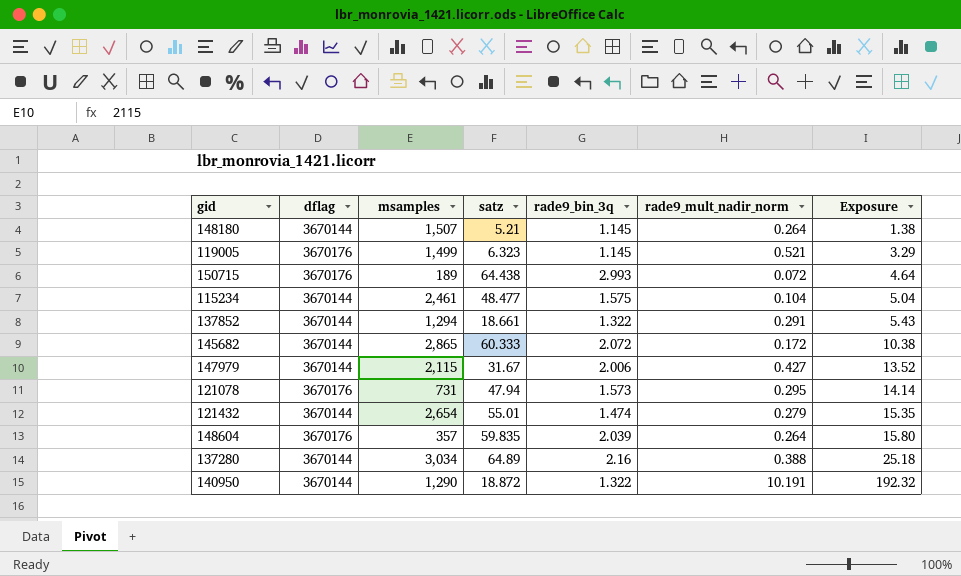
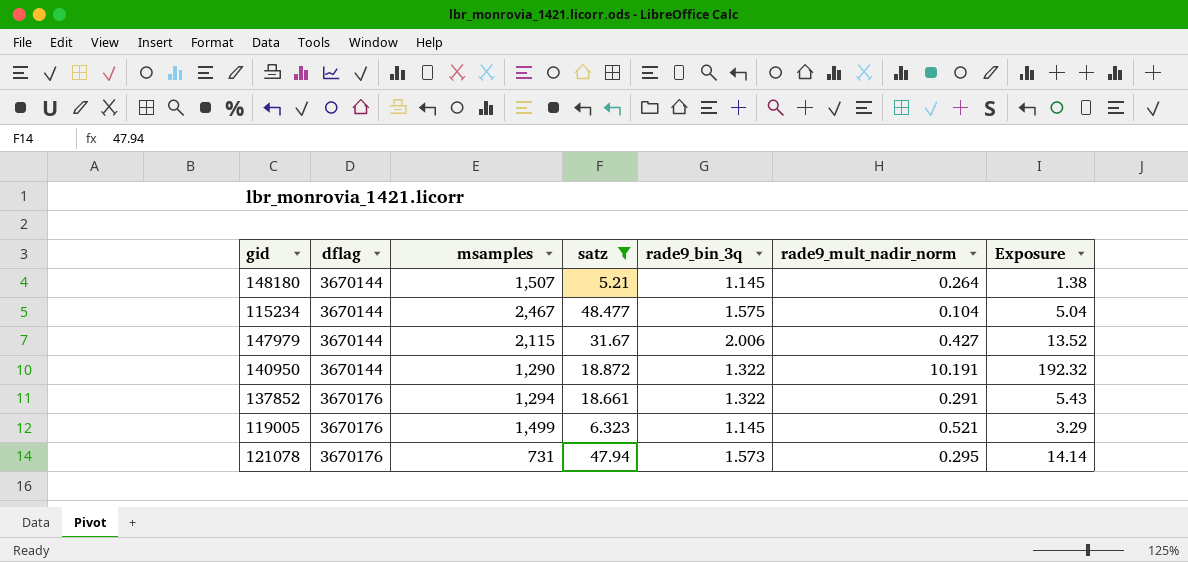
filter: none -> satz <= 48.477
row order: Exposure ascending -> dflag ascending
115234 | msamples: 2,461 -> 2,467
137852 | dflag: 3670144 -> 3670176

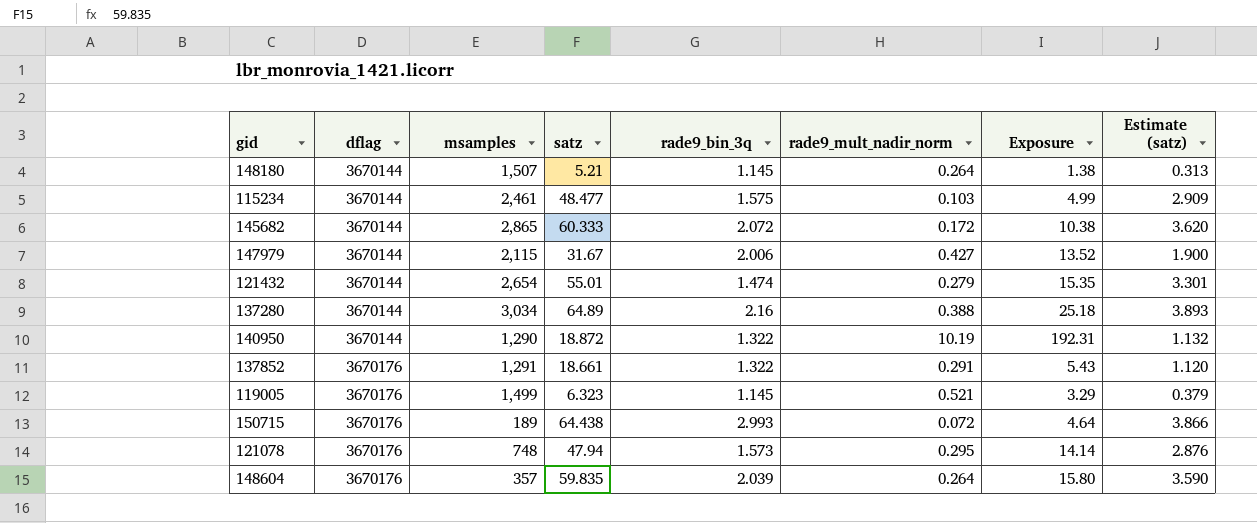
filter: satz <= 48.477 -> none
column Estimate (satz) | formula: none -> [satz] * 0.06
115234 | msamples: 2,467 -> 2,461
115234 | rade9_mult_nadir_norm: 0.104 -> 0.103
115234 | Exposure: 5.04 -> 4.99
140950 | rade9_mult_nadir_norm: 10.191 -> 10.19
140950 | Exposure: 192.32 -> 192.31
137852 | msamples: 1,294 -> 1,291
121078 | msamples: 731 -> 748

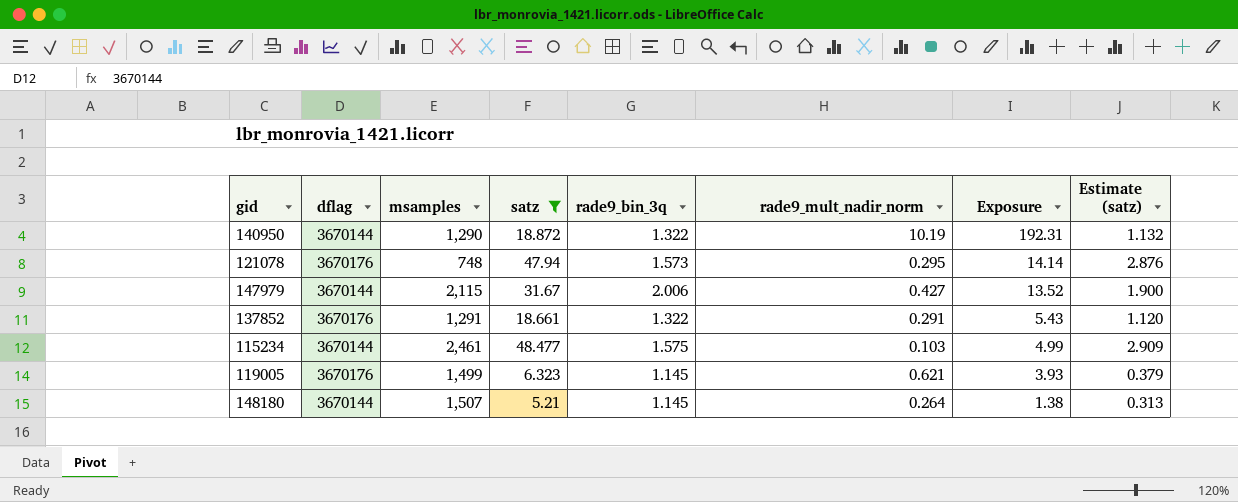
filter: none -> satz <= 48.477
row order: dflag ascending -> Exposure descending
119005 | rade9_mult_nadir_norm: 0.521 -> 0.621
119005 | Exposure: 3.29 -> 3.93

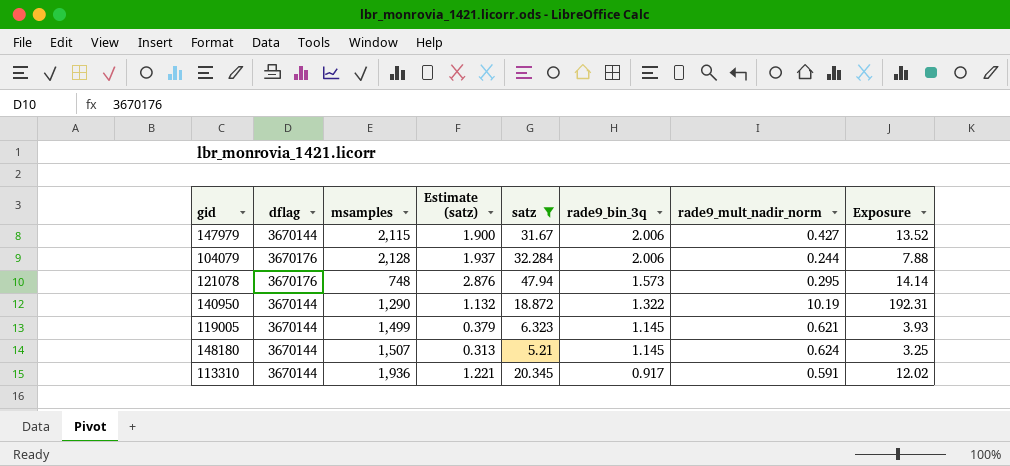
row order: Exposure descending -> rade9_bin_3q descending
column Estimate (satz) | position: 8 -> 4
row 137852: 3670176 | 1,291 | 18.661 | 1.322 | 0.291 | 5.43 | 1.120 -> none
row 115234: 3670144 | 2,461 | 48.477 | 1.575 | 0.103 | 4.99 | 2.909 -> none
row 104079: none -> 3670176 | 2,128 | 1.937 | 32.284 | 2.006 | 0.244 | 7.88
119005 | dflag: 3670176 -> 3670144
148180 | rade9_mult_nadir_norm: 0.264 -> 0.624
148180 | Exposure: 1.38 -> 3.25
row 113310: none -> 3670144 | 1,936 | 1.221 | 20.345 | 0.917 | 0.591 | 12.02

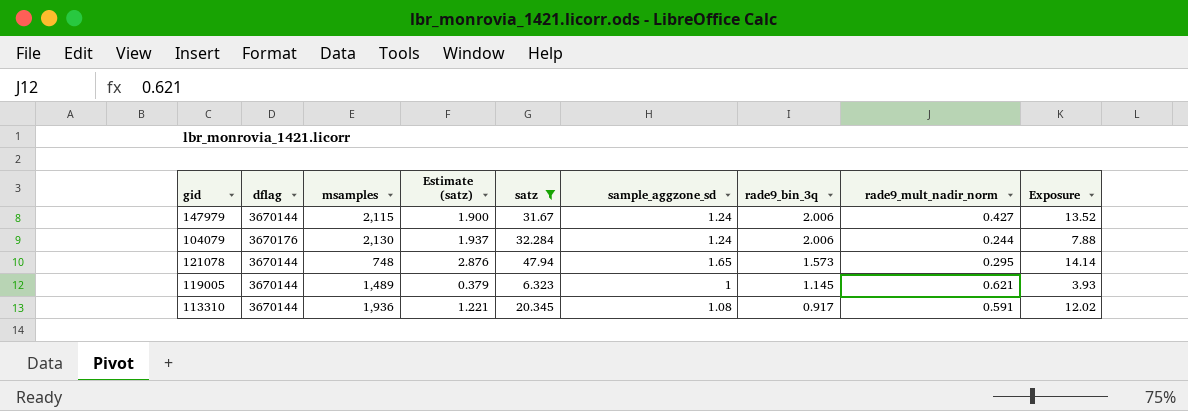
column sample_aggzone_sd | position: none -> 6
row 140950: 3670144 | 1,290 | 1.132 | 18.872 | 1.322 | 10.19 | 192.31 -> none
row 148180: 3670144 | 1,507 | 0.313 | 5.21 | 1.145 | 0.624 | 3.25 -> none
104079 | msamples: 2,128 -> 2,130
121078 | dflag: 3670176 -> 3670144
119005 | msamples: 1,499 -> 1,489

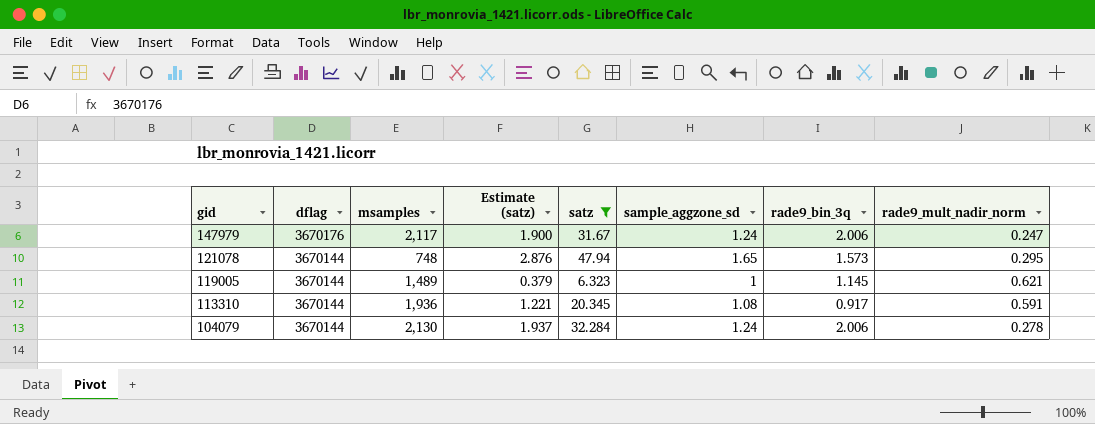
row order: rade9_bin_3q descending -> gid descending
column Exposure | formula: [satz] * [rade9_mult_nadir_norm] -> none
147979 | dflag: 3670144 -> 3670176
147979 | msamples: 2,115 -> 2,117
147979 | rade9_mult_nadir_norm: 0.427 -> 0.247
104079 | dflag: 3670176 -> 3670144
104079 | rade9_mult_nadir_norm: 0.244 -> 0.278

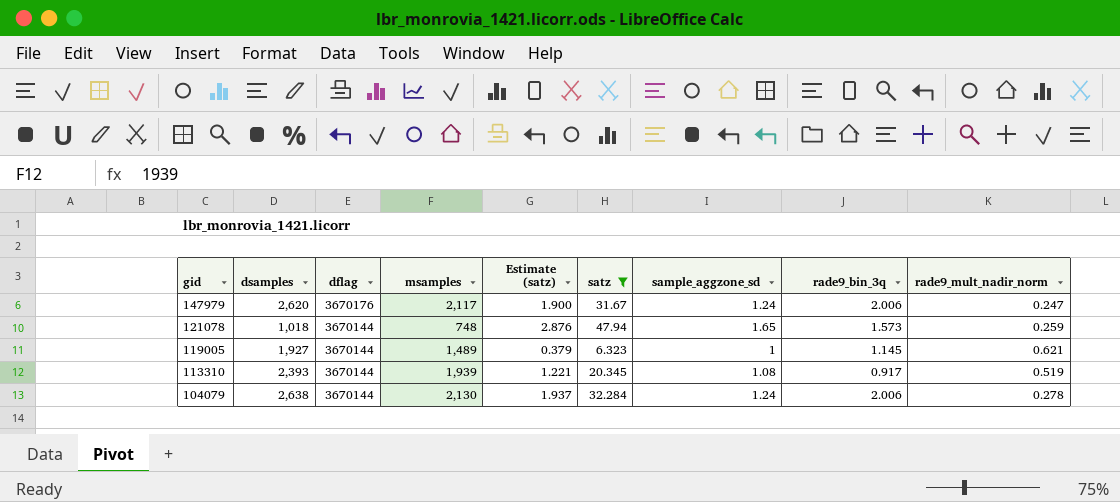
column dsamples | position: none -> 2
121078 | rade9_mult_nadir_norm: 0.295 -> 0.259
113310 | msamples: 1,936 -> 1,939
113310 | rade9_mult_nadir_norm: 0.591 -> 0.519

